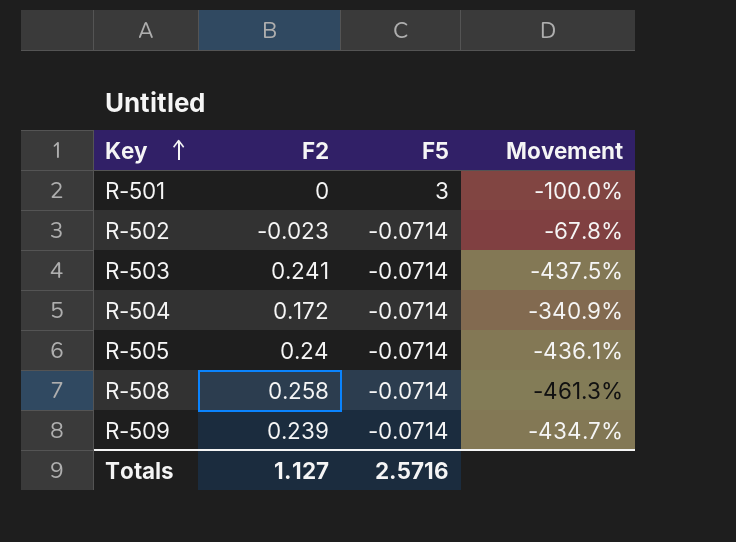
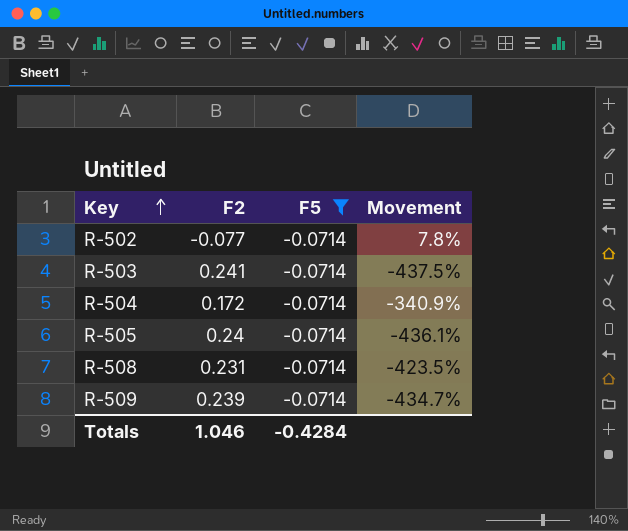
filter: none -> F5 = -0.0714
R-502 | F2: -0.023 -> -0.077
R-502 | Movement: -67.8% -> 7.8%
R-508 | F2: 0.258 -> 0.231
R-508 | Movement: -461.3% -> -423.5%
Totals | F2: 1.127 -> 1.046
Totals | F5: 2.5716 -> -0.4284

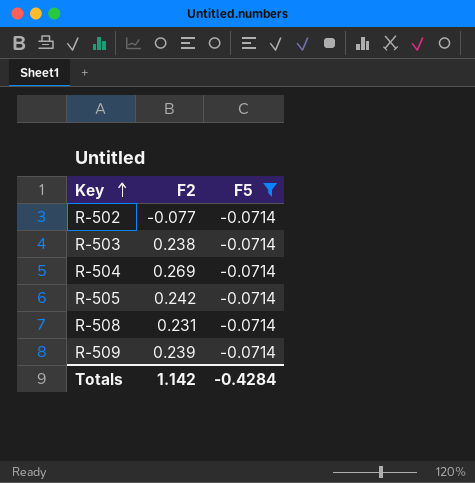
column Movement | formula: ([F2] - [F5]) / [F5] -> none
R-503 | F2: 0.241 -> 0.238
R-504 | F2: 0.172 -> 0.269
R-505 | F2: 0.24 -> 0.242
Totals | F2: 1.046 -> 1.142

